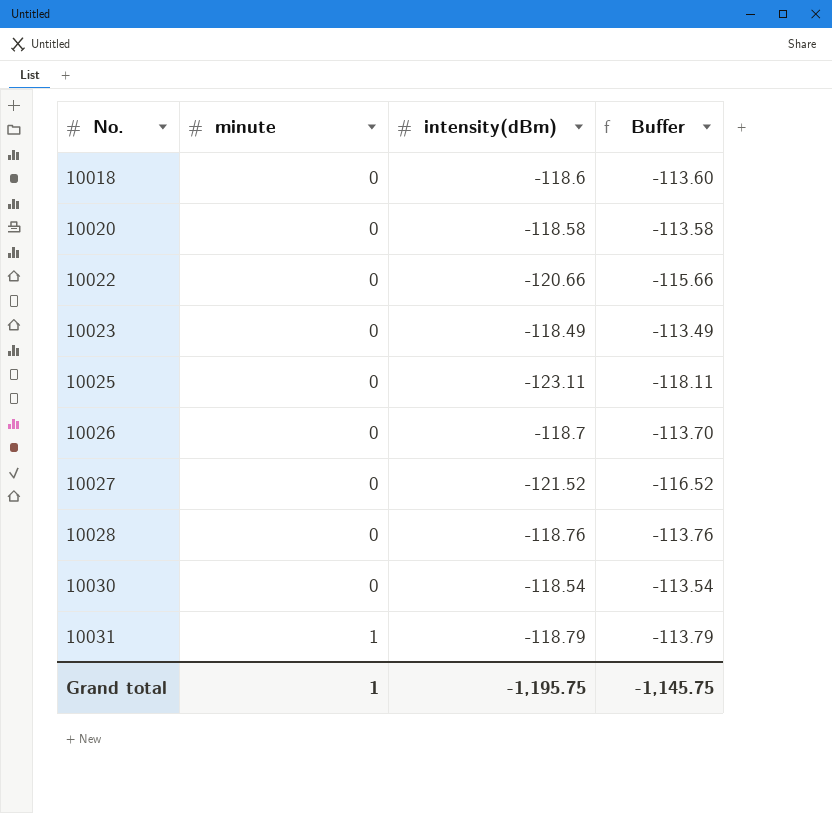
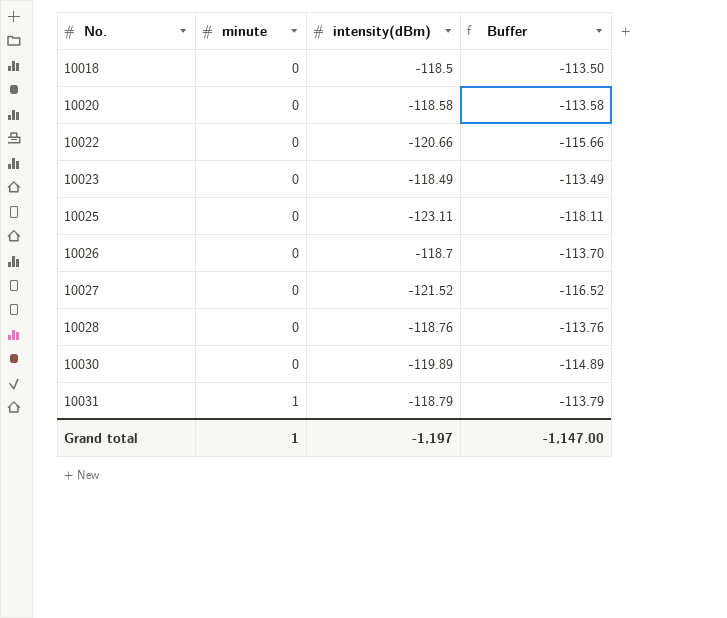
10018 | intensity(dBm): -118.6 -> -118.5
10018 | Buffer: -113.60 -> -113.50
10030 | intensity(dBm): -118.54 -> -119.89
10030 | Buffer: -113.54 -> -114.89
Grand total | intensity(dBm): -1,195.75 -> -1,197
Grand total | Buffer: -1,145.75 -> -1,147.00

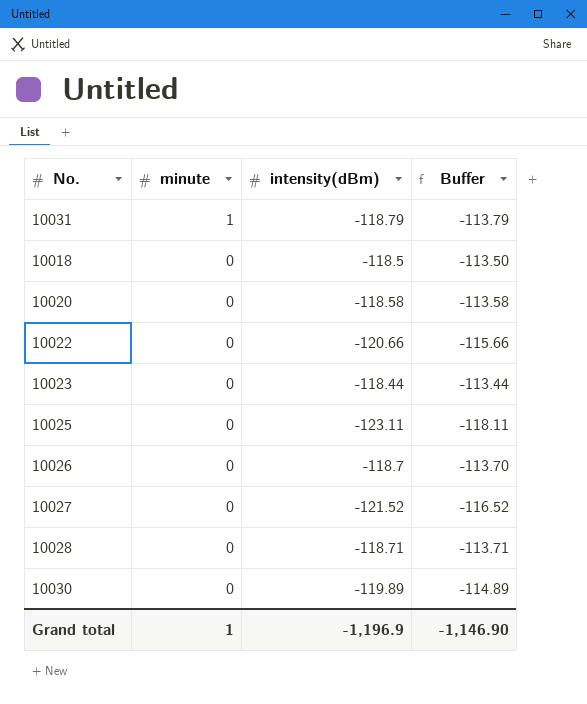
row order: No. ascending -> minute descending
10023 | intensity(dBm): -118.49 -> -118.44
10023 | Buffer: -113.49 -> -113.44
10028 | intensity(dBm): -118.76 -> -118.71
10028 | Buffer: -113.76 -> -113.71
Grand total | intensity(dBm): -1,197 -> -1,196.9
Grand total | Buffer: -1,147.00 -> -1,146.90

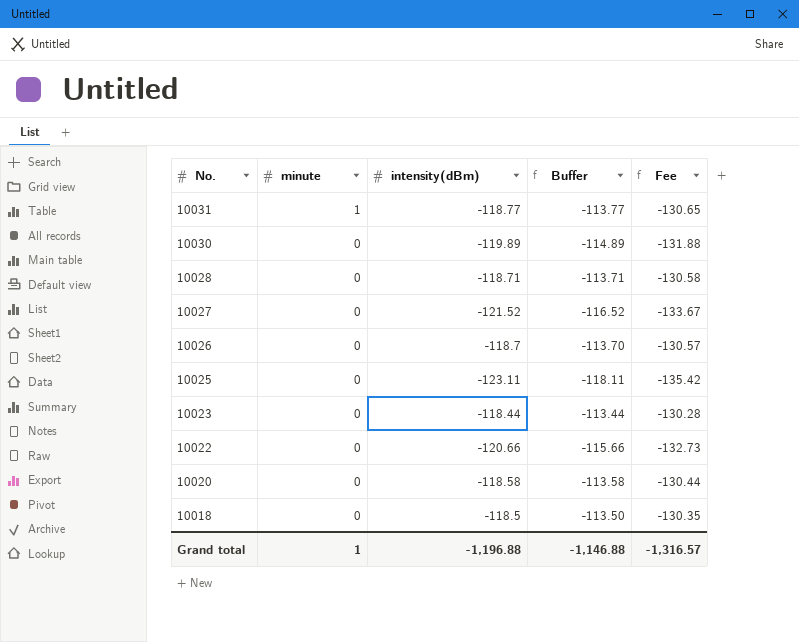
row order: minute descending -> No. descending
column Fee | formula: none -> [intensity(dBm)] * 1.1
10031 | intensity(dBm): -118.79 -> -118.77
10031 | Buffer: -113.79 -> -113.77
Grand total | intensity(dBm): -1,196.9 -> -1,196.88
Grand total | Buffer: -1,146.90 -> -1,146.88

